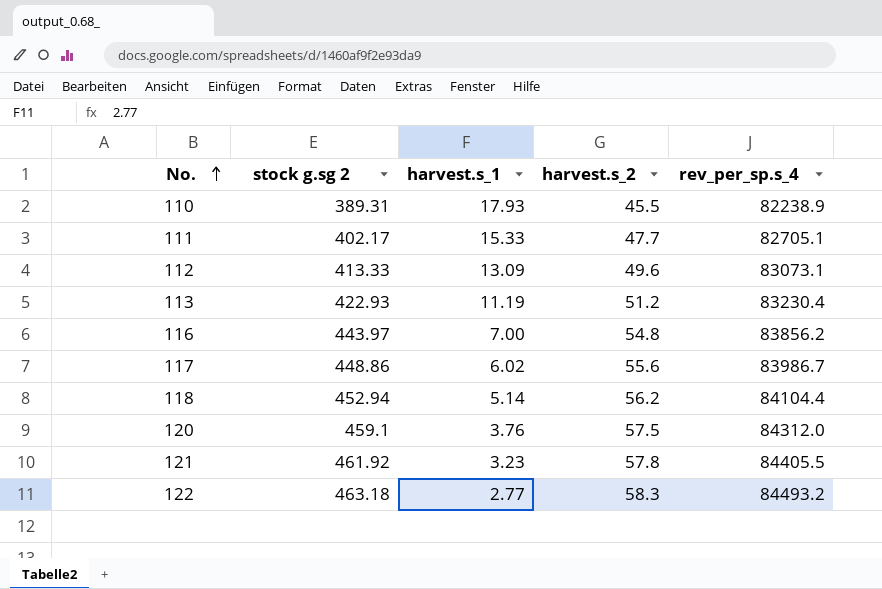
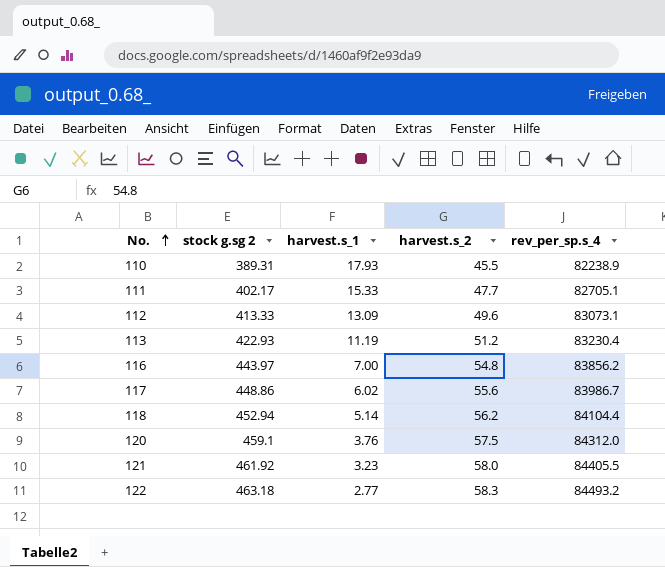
121 | harvest.s_2: 57.8 -> 58.0

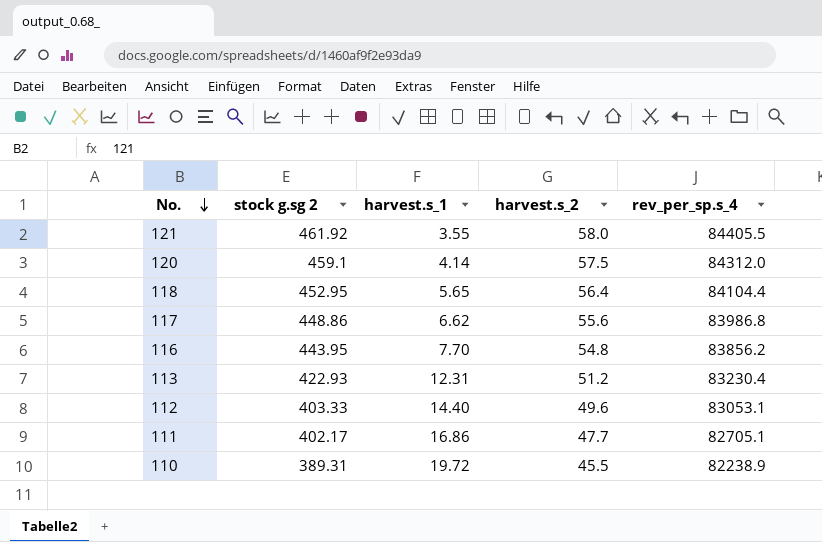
row order: No. ascending -> No. descending
row 122: 463.18 | 2.77 | 58.3 | 84493.2 -> none
121 | harvest.s_1: 3.23 -> 3.55
120 | harvest.s_1: 3.76 -> 4.14
118 | stock g.sg 2: 452.94 -> 452.95
118 | harvest.s_1: 5.14 -> 5.65
118 | harvest.s_2: 56.2 -> 56.4
117 | harvest.s_1: 6.02 -> 6.62
117 | rev_per_sp.s_4: 83986.7 -> 83986.8
116 | stock g.sg 2: 443.97 -> 443.95
116 | harvest.s_1: 7.00 -> 7.70
113 | harvest.s_1: 11.19 -> 12.31
112 | stock g.sg 2: 413.33 -> 403.33
112 | harvest.s_1: 13.09 -> 14.40
112 | rev_per_sp.s_4: 83073.1 -> 83053.1
111 | harvest.s_1: 15.33 -> 16.86
110 | harvest.s_1: 17.93 -> 19.72

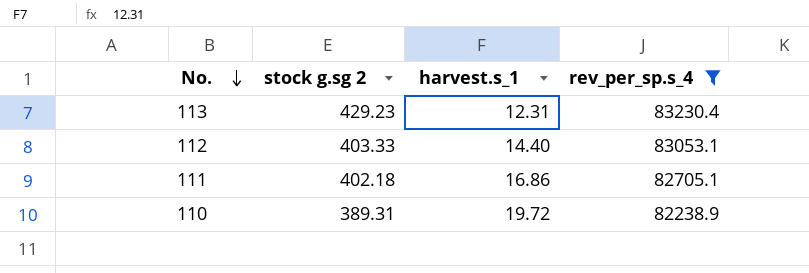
filter: none -> rev_per_sp.s_4 <= 83230.4
column harvest.s_2 | position: 4 -> none
113 | stock g.sg 2: 422.93 -> 429.23
111 | stock g.sg 2: 402.17 -> 402.18

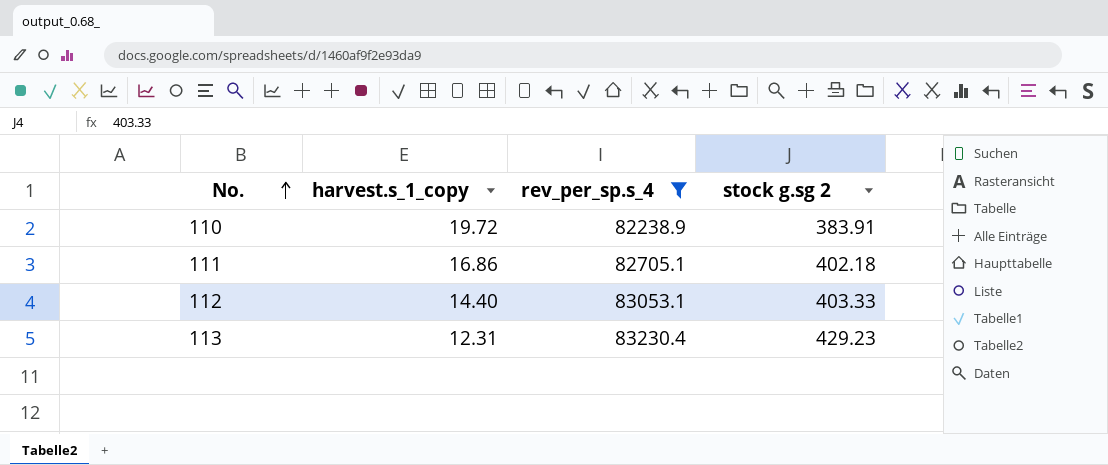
row order: No. descending -> No. ascending
column name: harvest.s_1 -> harvest.s_1_copy
column stock g.sg 2 | position: 2 -> 4
110 | stock g.sg 2: 389.31 -> 383.91

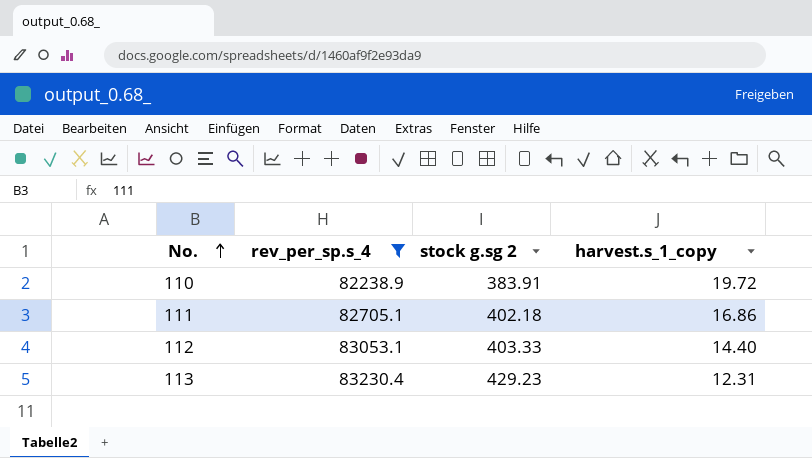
column harvest.s_1_copy | position: 2 -> 4

